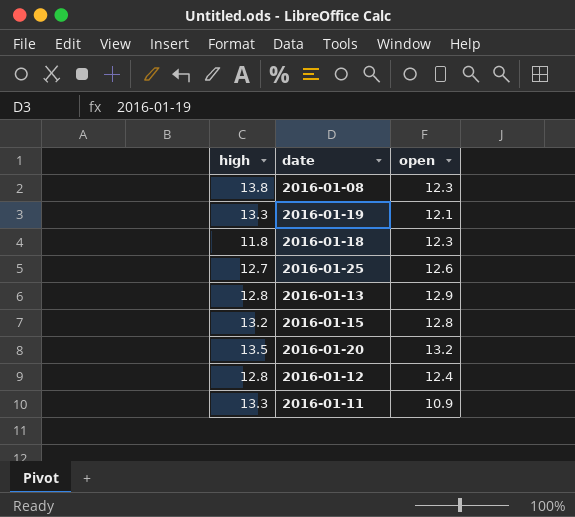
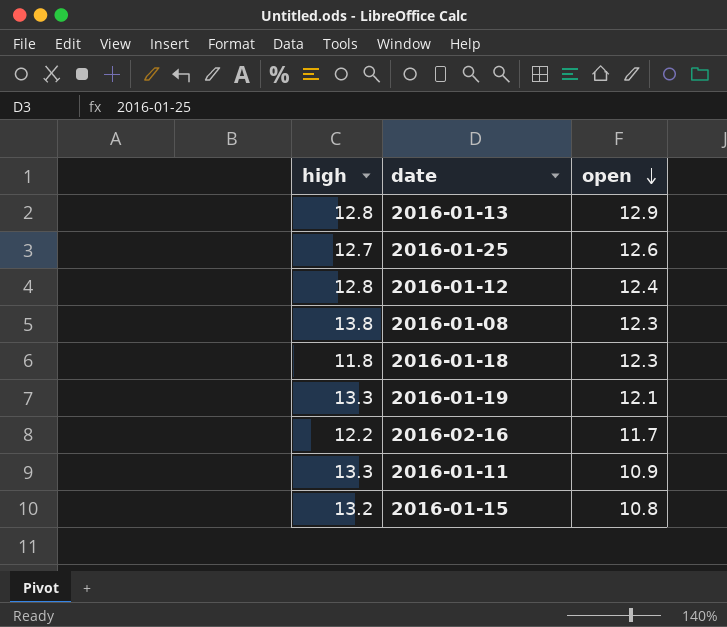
row order: none -> open descending
row 2016-01-20: 13.5 | 13.2 -> none
row 2016-02-16: none -> 12.2 | 11.7
2016-01-15 | open: 12.8 -> 10.8

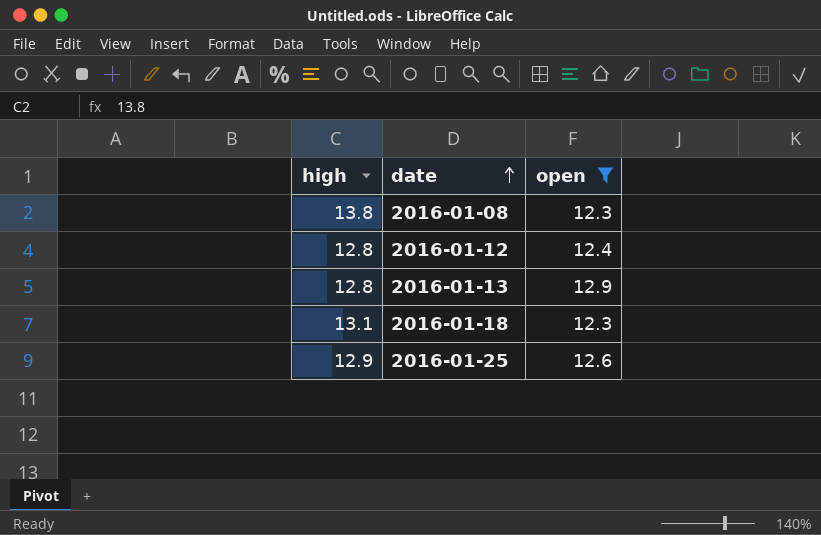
filter: none -> open >= 12.3
row order: open descending -> date ascending
2016-01-18 | high: 11.8 -> 13.1
2016-01-25 | high: 12.7 -> 12.9

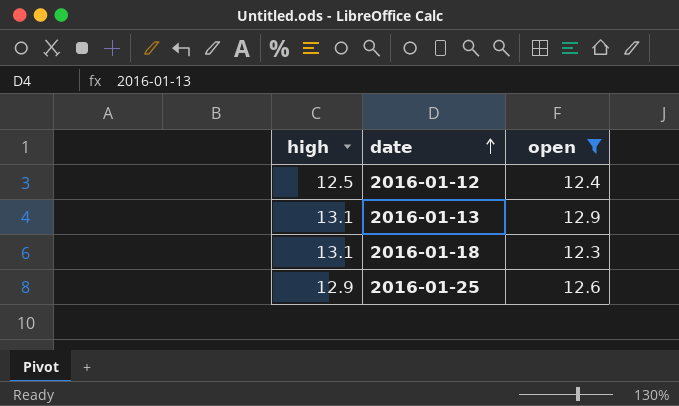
row 2016-01-08: 13.8 | 12.3 -> none
2016-01-12 | high: 12.8 -> 12.5
2016-01-13 | high: 12.8 -> 13.1

